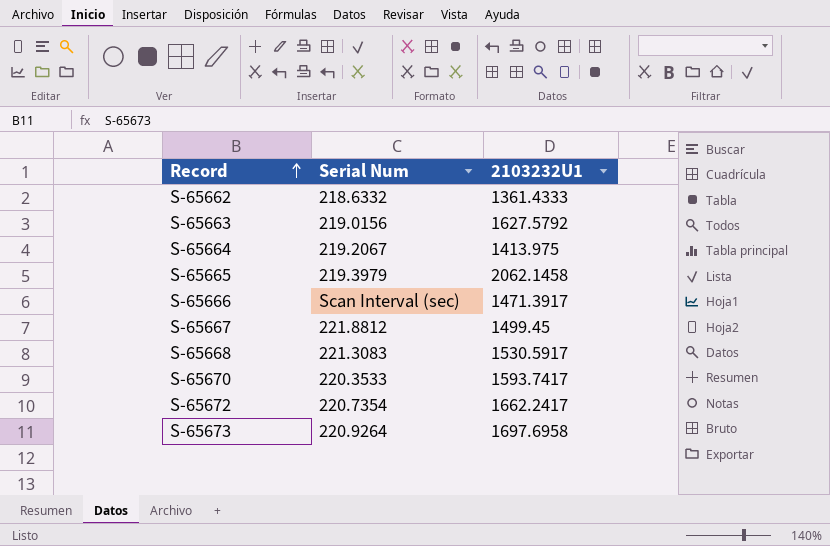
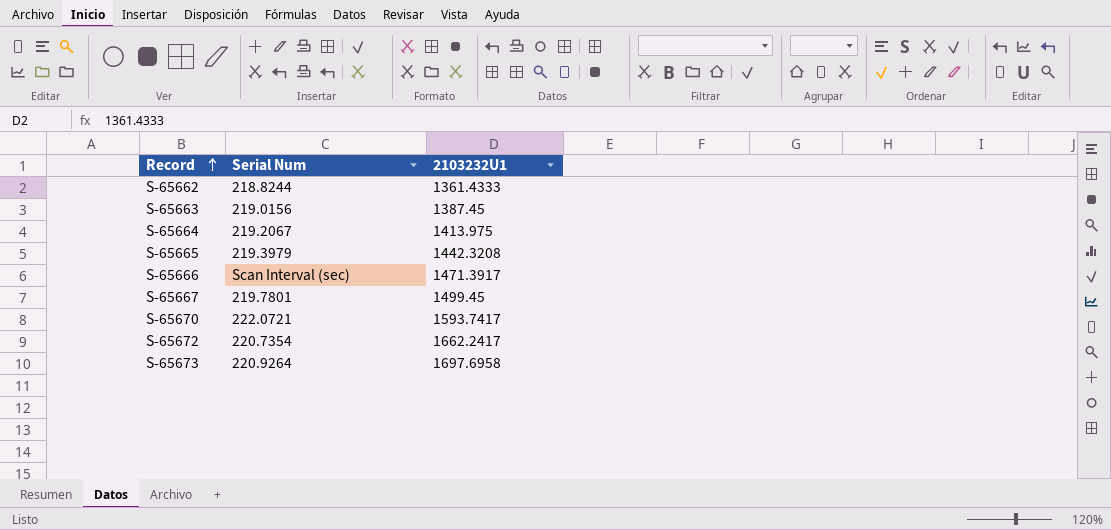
row S-65668: 221.3083 | 1530.5917 -> none
S-65662 | Serial Num: 218.6332 -> 218.8244
S-65663 | 2103232U1: 1627.5792 -> 1387.45
S-65665 | 2103232U1: 2062.1458 -> 1442.3208
S-65667 | Serial Num: 221.8812 -> 219.7801
S-65670 | Serial Num: 220.3533 -> 222.0721

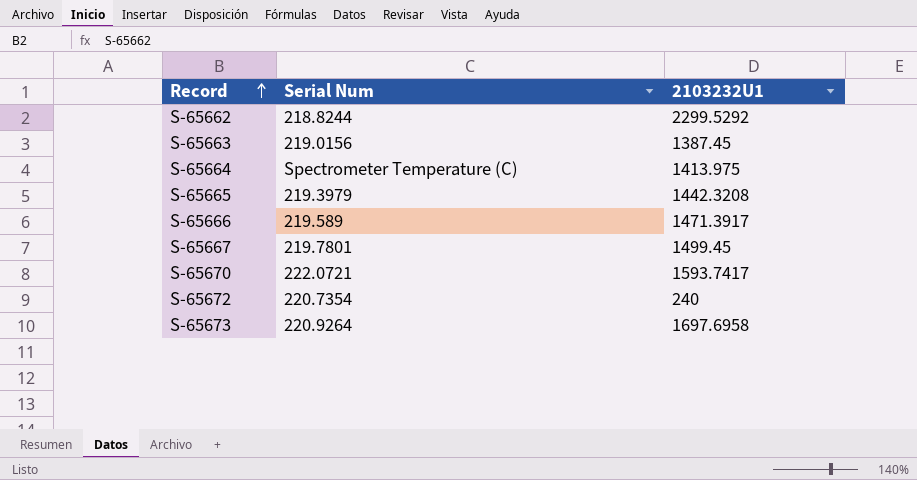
S-65662 | 2103232U1: 1361.4333 -> 2299.5292
S-65664 | Serial Num: 219.2067 -> Spectrometer Temperature (C)
S-65666 | Serial Num: Scan Interval (sec) -> 219.589
S-65672 | 2103232U1: 1662.2417 -> 240

